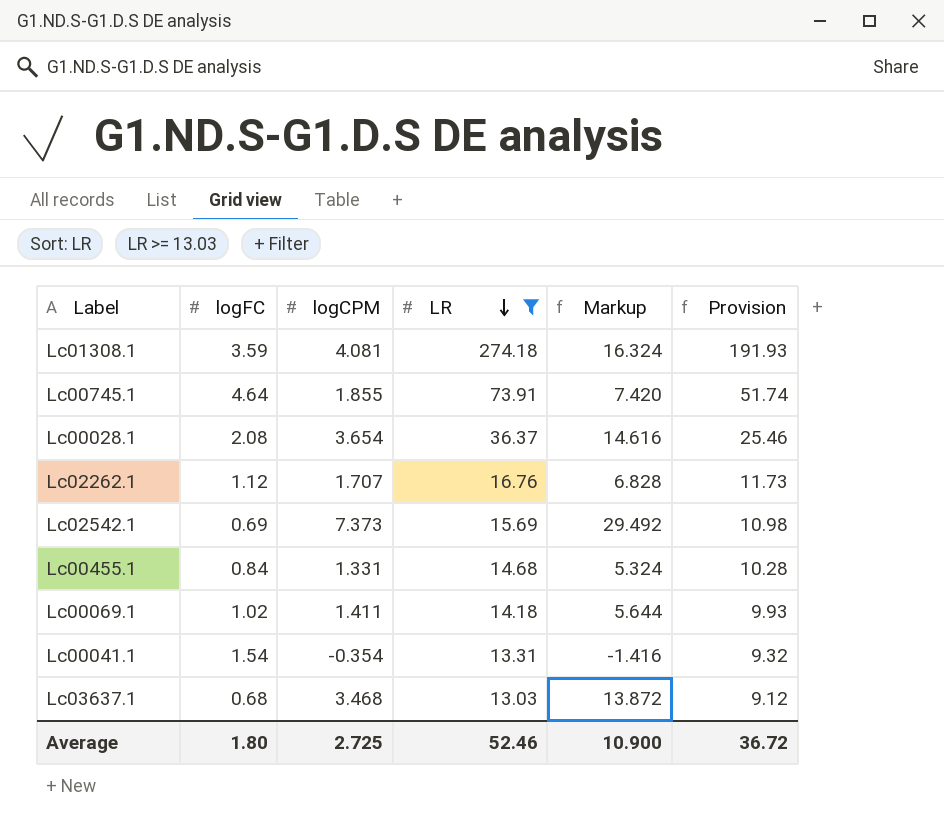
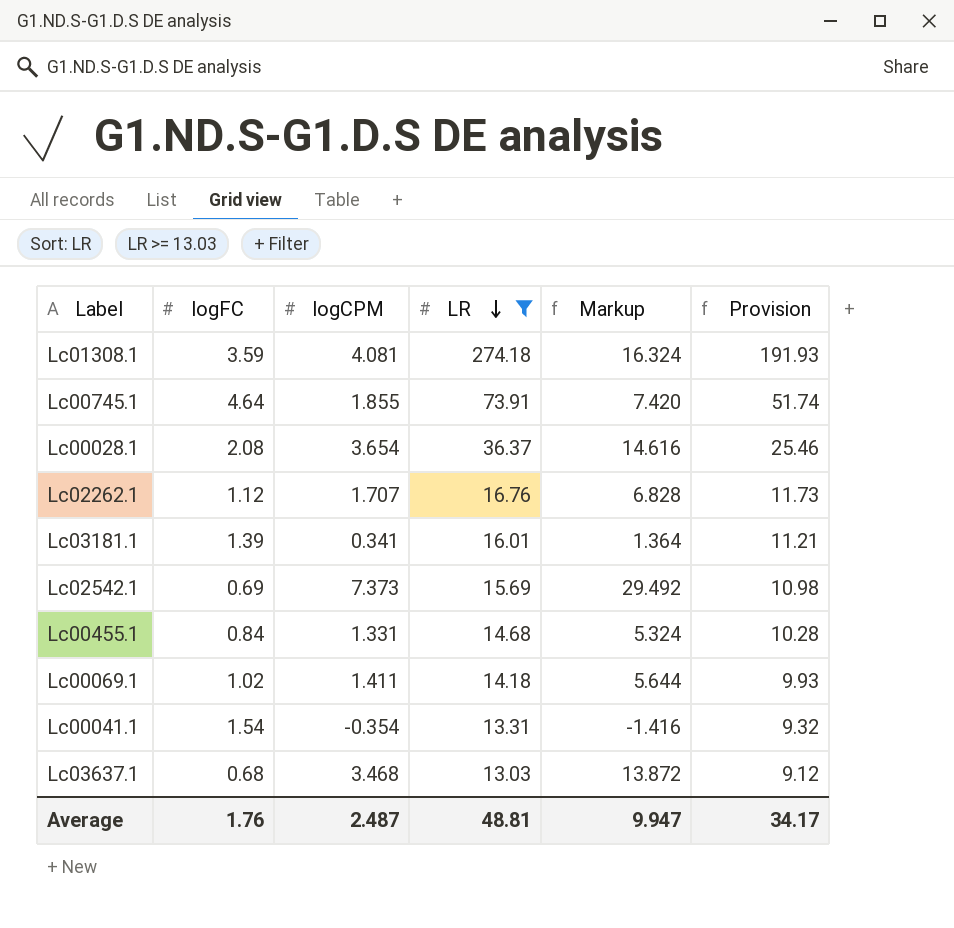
row Lc03181.1: none -> 1.39 | 0.341 | 16.01 | 1.364 | 11.21
Average | logFC: 1.80 -> 1.76
Average | logCPM: 2.725 -> 2.487
Average | LR: 52.46 -> 48.81
Average | Markup: 10.900 -> 9.947
Average | Provision: 36.72 -> 34.17

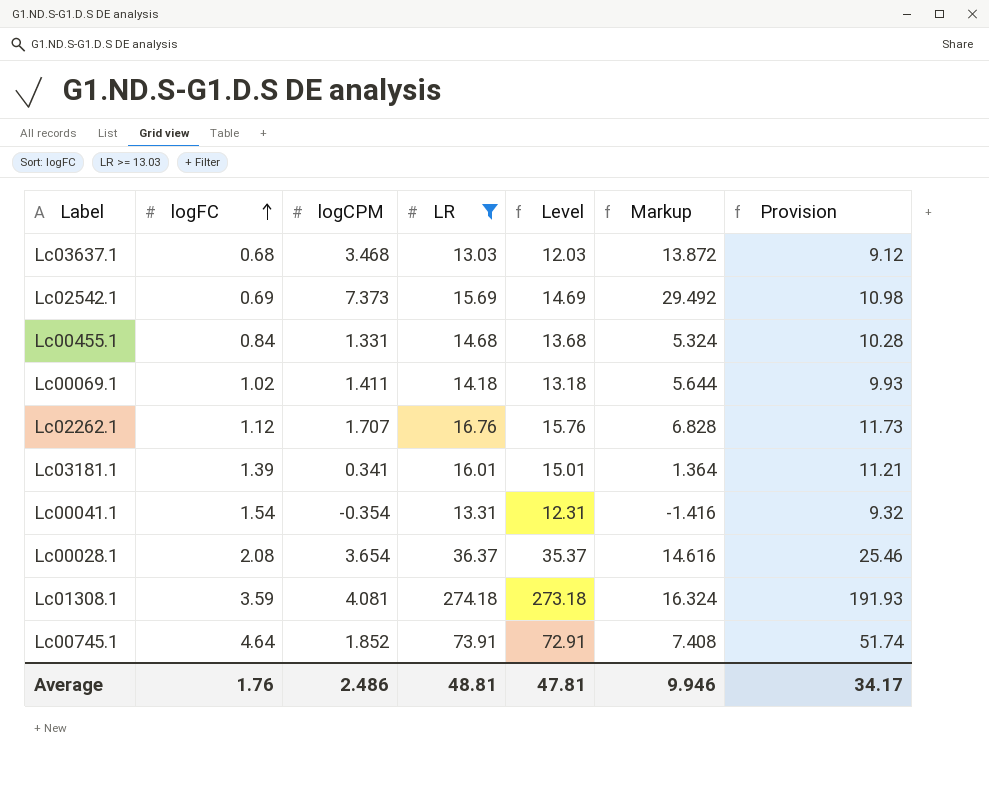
row order: LR descending -> logFC ascending
column Level | formula: none -> [LR] - 1
Lc00745.1 | logCPM: 1.855 -> 1.852
Lc00745.1 | Markup: 7.420 -> 7.408
Average | logCPM: 2.487 -> 2.486
Average | Markup: 9.947 -> 9.946

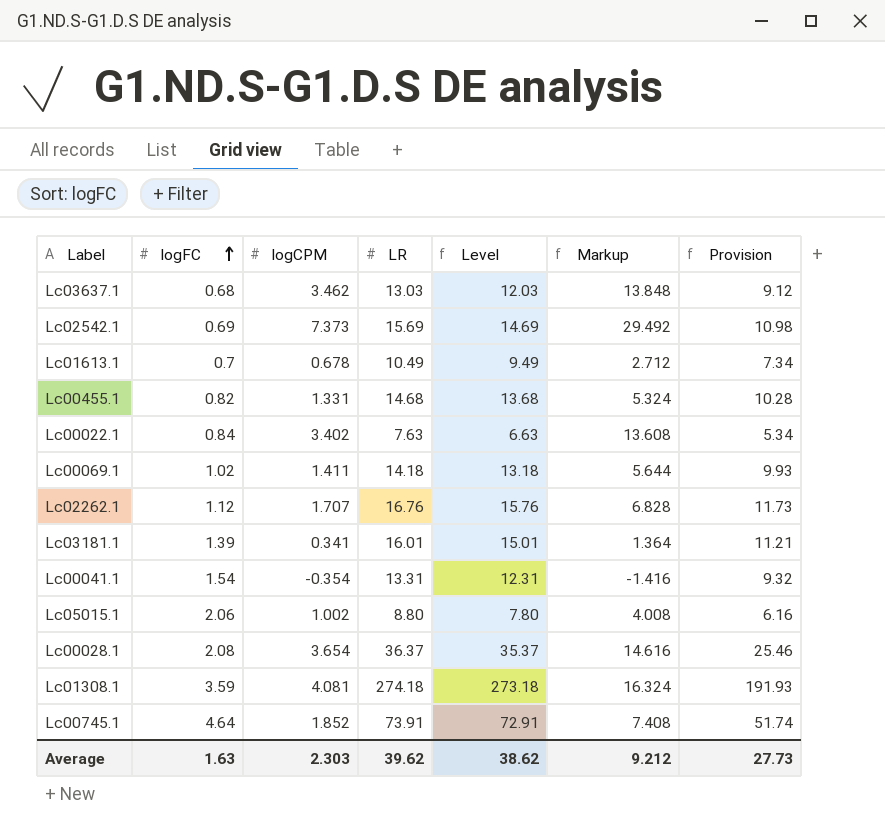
filter: LR >= 13.03 -> none
Lc03637.1 | logCPM: 3.468 -> 3.462
Lc03637.1 | Markup: 13.872 -> 13.848
Lc00455.1 | logFC: 0.84 -> 0.82
Average | logFC: 1.76 -> 1.63
Average | logCPM: 2.486 -> 2.303
Average | LR: 48.81 -> 39.62
Average | Level: 47.81 -> 38.62
Average | Markup: 9.946 -> 9.212
Average | Provision: 34.17 -> 27.73

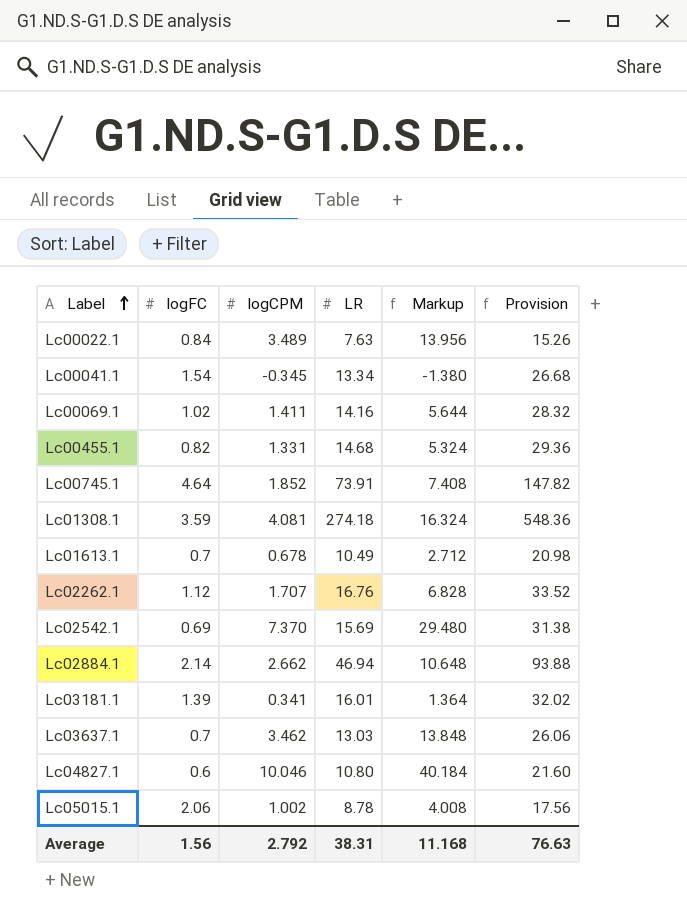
row order: logFC ascending -> Label ascending
column Level | formula: [LR] - 1 -> none
column Provision | formula: [LR] * 0.7 -> [LR] * 2
row Lc00028.1: 2.08 | 3.654 | 36.37 | 35.37 | 14.616 | 25.46 -> none
Lc00022.1 | logCPM: 3.402 -> 3.489
Lc00022.1 | Markup: 13.608 -> 13.956
Lc00041.1 | logCPM: -0.354 -> -0.345
Lc00041.1 | LR: 13.31 -> 13.34
Lc00041.1 | Markup: -1.416 -> -1.380
Lc00069.1 | LR: 14.18 -> 14.16
Lc02542.1 | logCPM: 7.373 -> 7.370
Lc02542.1 | Markup: 29.492 -> 29.480
row Lc02884.1: none -> 2.14 | 2.662 | 46.94 | 10.648 | 93.88
Lc03637.1 | logFC: 0.68 -> 0.7
row Lc04827.1: none -> 0.6 | 10.046 | 10.80 | 40.184 | 21.60
Lc05015.1 | LR: 8.80 -> 8.78
Average | logFC: 1.63 -> 1.56
Average | logCPM: 2.303 -> 2.792
Average | LR: 39.62 -> 38.31
Average | Markup: 9.212 -> 11.168
Average | Provision: 27.73 -> 76.63

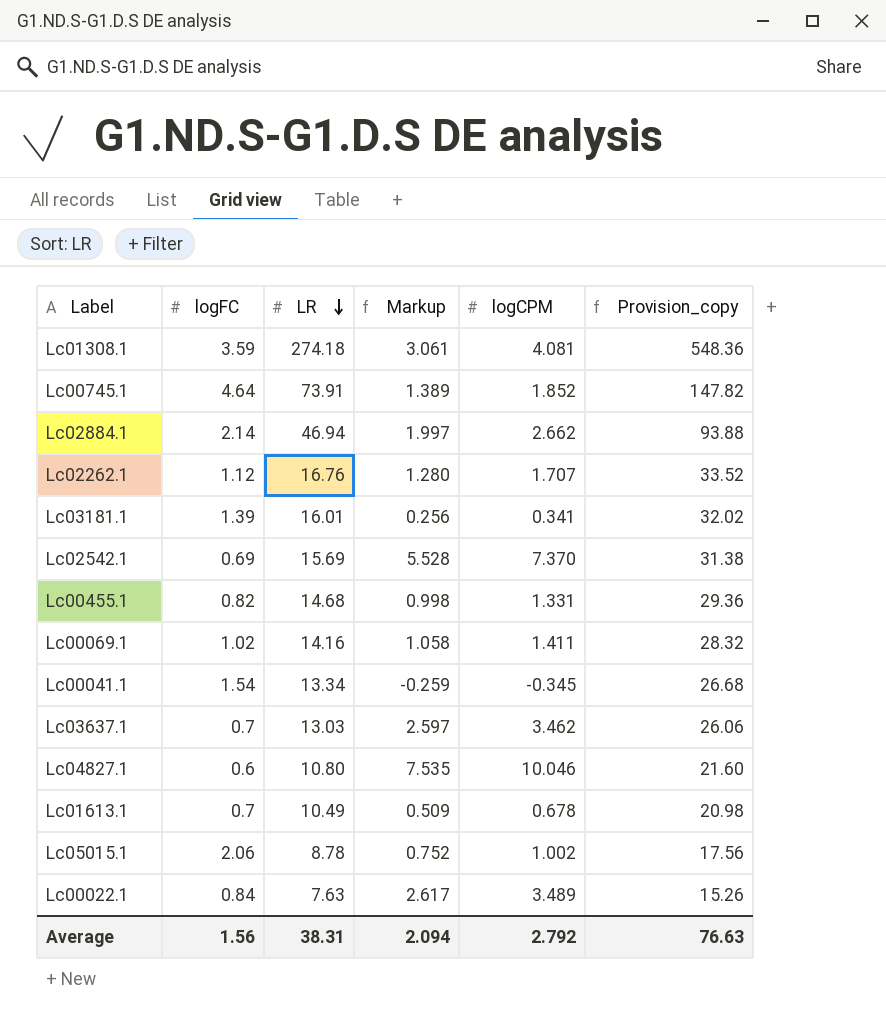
row order: Label ascending -> LR descending
column Markup | formula: [logCPM] * 4 -> [logCPM] * 0.75
column logCPM | position: 3 -> 5
column name: Provision -> Provision_copy
Average | Markup: 11.168 -> 2.094

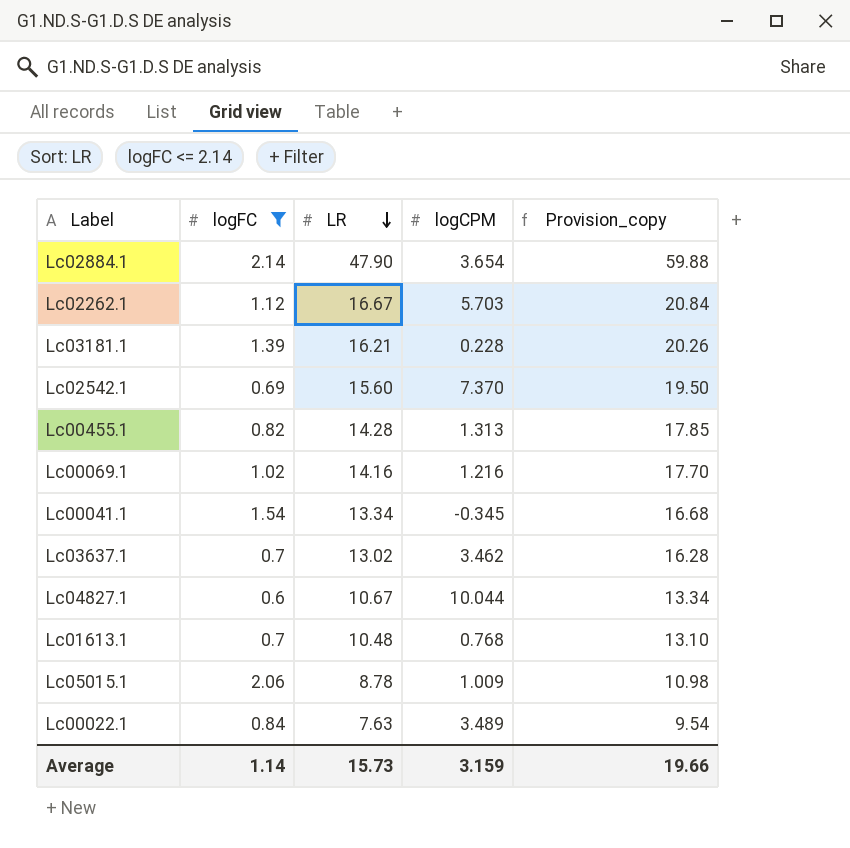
filter: none -> logFC <= 2.14
column Markup | formula: [logCPM] * 0.75 -> none
column Provision_copy | formula: [LR] * 2 -> [LR] * 1.25
Lc02884.1 | LR: 46.94 -> 47.90
Lc02884.1 | logCPM: 2.662 -> 3.654
Lc02262.1 | LR: 16.76 -> 16.67
Lc02262.1 | logCPM: 1.707 -> 5.703
Lc03181.1 | LR: 16.01 -> 16.21
Lc03181.1 | logCPM: 0.341 -> 0.228
Lc02542.1 | LR: 15.69 -> 15.60
Lc00455.1 | LR: 14.68 -> 14.28
Lc00455.1 | logCPM: 1.331 -> 1.313
Lc00069.1 | logCPM: 1.411 -> 1.216
Lc03637.1 | LR: 13.03 -> 13.02
Lc04827.1 | LR: 10.80 -> 10.67
Lc04827.1 | logCPM: 10.046 -> 10.044
Lc01613.1 | LR: 10.49 -> 10.48
Lc01613.1 | logCPM: 0.678 -> 0.768
Lc05015.1 | logCPM: 1.002 -> 1.009
Average | logFC: 1.56 -> 1.14
Average | LR: 38.31 -> 15.73
Average | logCPM: 2.792 -> 3.159
Average | Provision_copy: 76.63 -> 19.66

